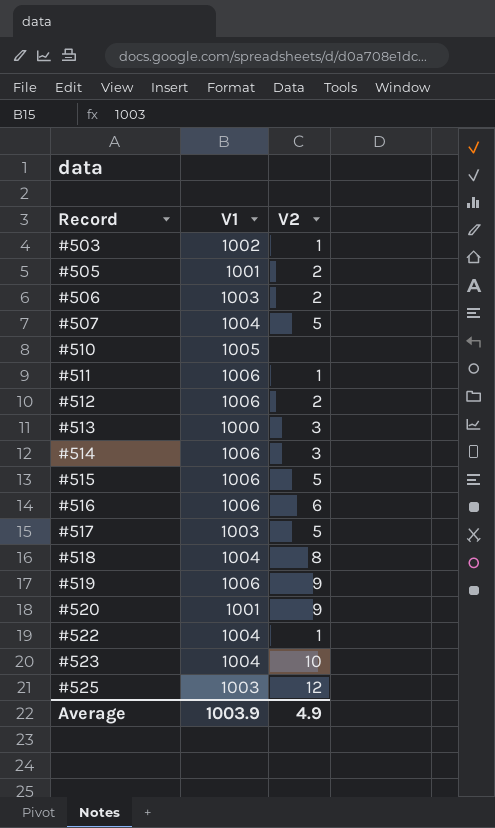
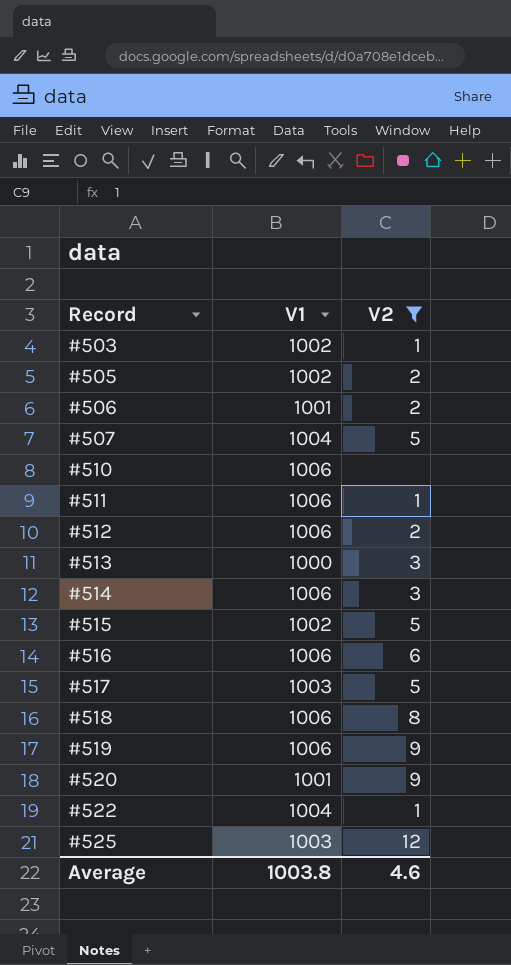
filter: none -> V2 != 10
#505 | V1: 1001 -> 1002
#506 | V1: 1003 -> 1001
#510 | V1: 1005 -> 1006
#515 | V1: 1006 -> 1002
#518 | V1: 1004 -> 1006
Average | V1: 1003.9 -> 1003.8
Average | V2: 4.9 -> 4.6

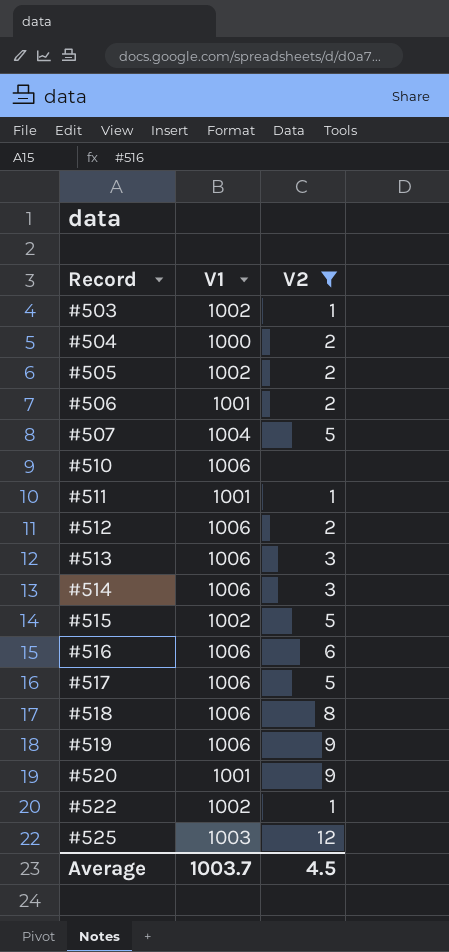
row #504: none -> 1000 | 2
#511 | V1: 1006 -> 1001
#513 | V1: 1000 -> 1006
#517 | V1: 1003 -> 1006
#522 | V1: 1004 -> 1002
Average | V1: 1003.8 -> 1003.7
Average | V2: 4.6 -> 4.5

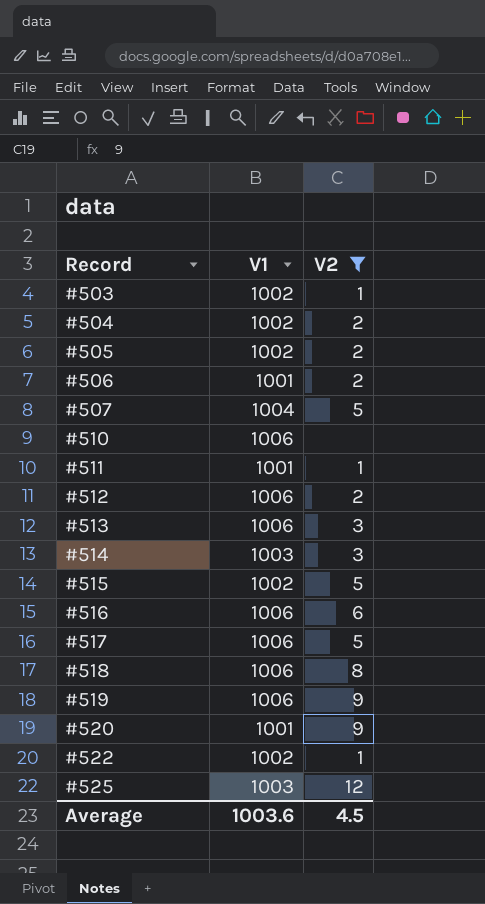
#504 | V1: 1000 -> 1002
#514 | V1: 1006 -> 1003
Average | V1: 1003.7 -> 1003.6

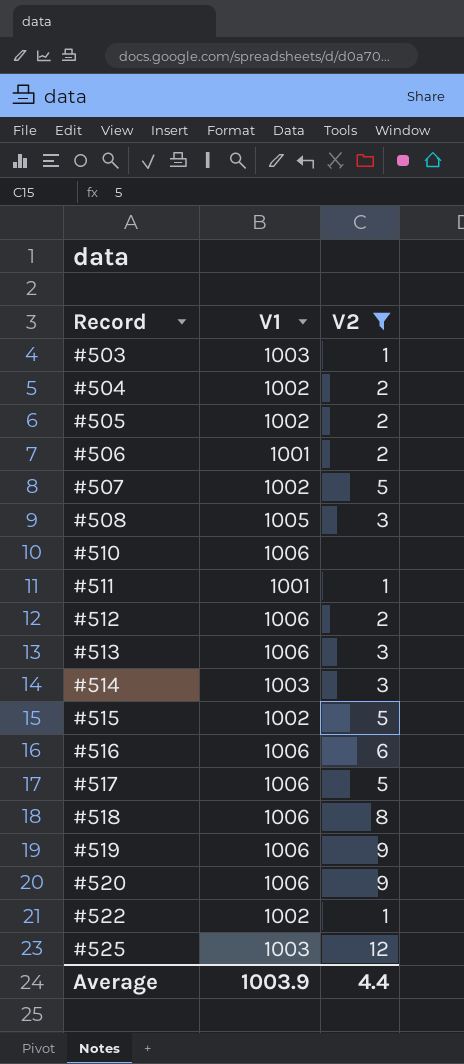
#503 | V1: 1002 -> 1003
#507 | V1: 1004 -> 1002
row #508: none -> 1005 | 3
#520 | V1: 1001 -> 1006
Average | V1: 1003.6 -> 1003.9
Average | V2: 4.5 -> 4.4

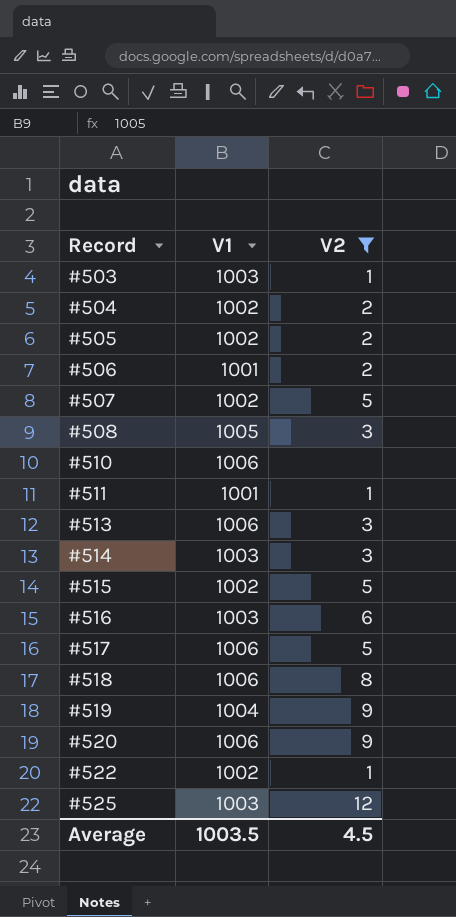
row #512: 1006 | 2 -> none
#516 | V1: 1006 -> 1003
#519 | V1: 1006 -> 1004
Average | V1: 1003.9 -> 1003.5
Average | V2: 4.4 -> 4.5

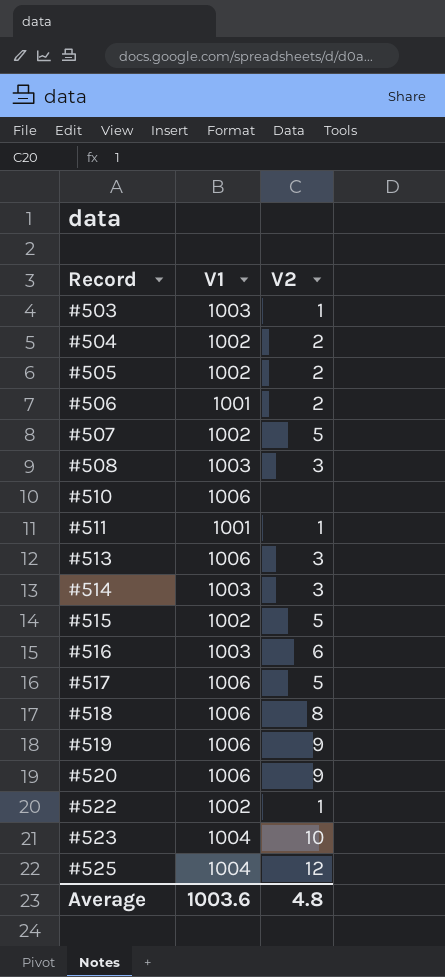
filter: V2 != 10 -> none
#508 | V1: 1005 -> 1003
#519 | V1: 1004 -> 1006
#525 | V1: 1003 -> 1004
Average | V1: 1003.5 -> 1003.6
Average | V2: 4.5 -> 4.8

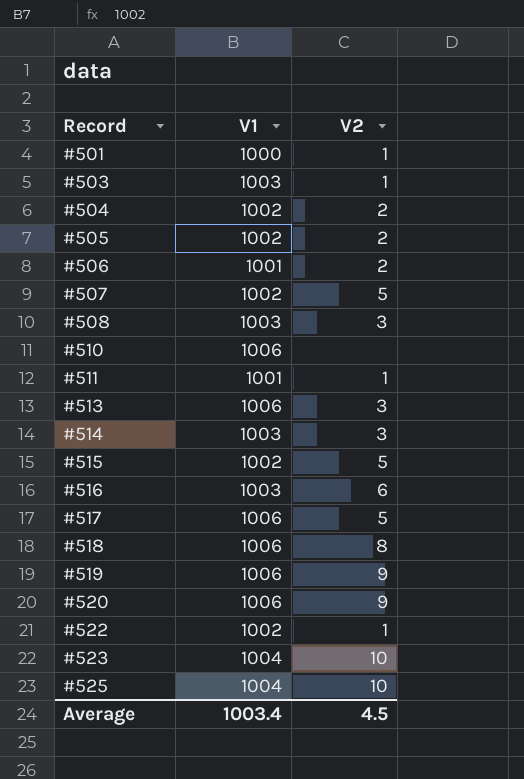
row #501: none -> 1000 | 1
#525 | V2: 12 -> 10
Average | V1: 1003.6 -> 1003.4
Average | V2: 4.8 -> 4.5

